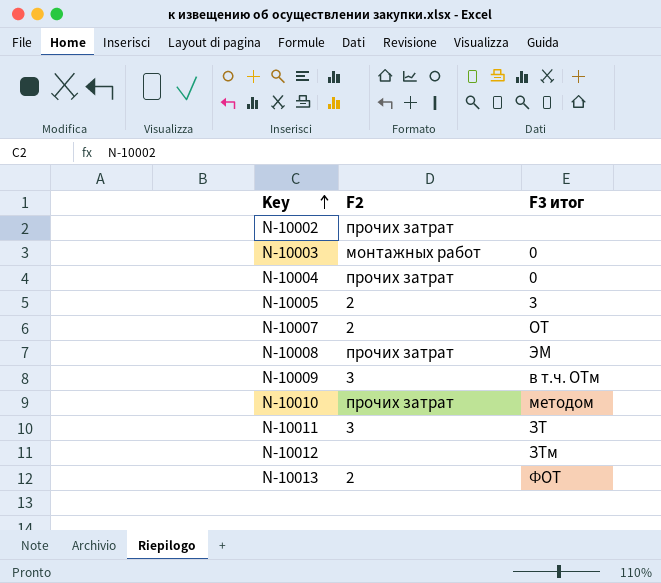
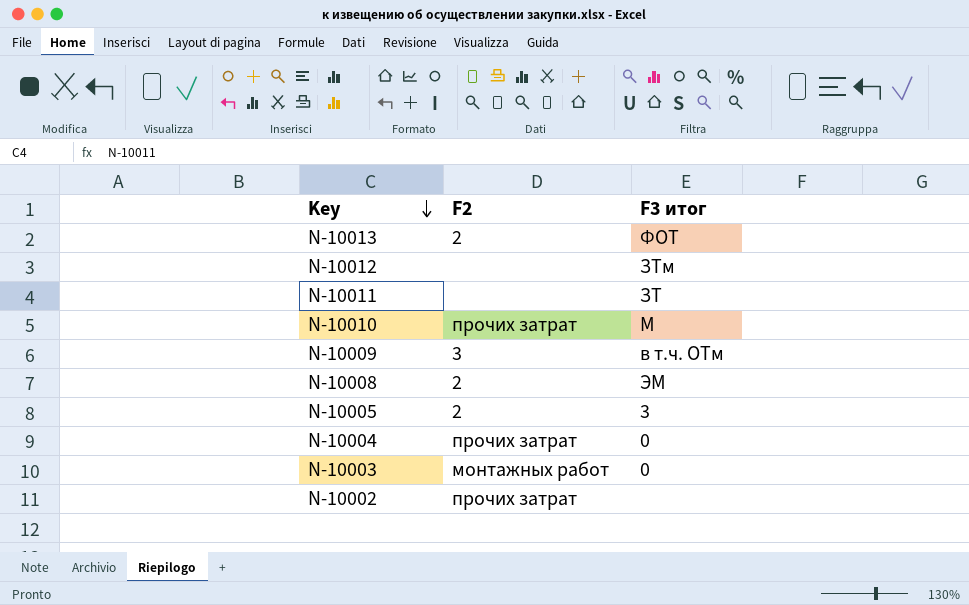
row order: Key ascending -> Key descending
row N-10007: 2 | ОТ -> none
N-10011 | F2: 3 -> none
N-10010 | F3 итог: методом -> М
N-10008 | F2: прочих затрат -> 2

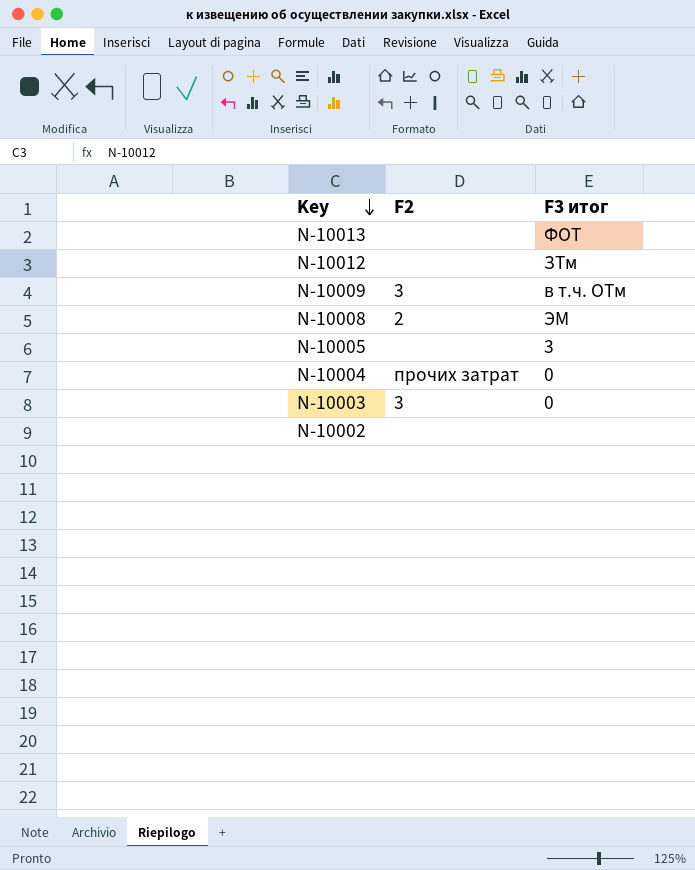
row N-10011: none | ЗТ -> none
row N-10010: прочих затрат | М -> none
N-10013 | F2: 2 -> none
N-10005 | F2: 2 -> none
N-10003 | F2: монтажных работ -> 3
N-10002 | F2: прочих затрат -> none

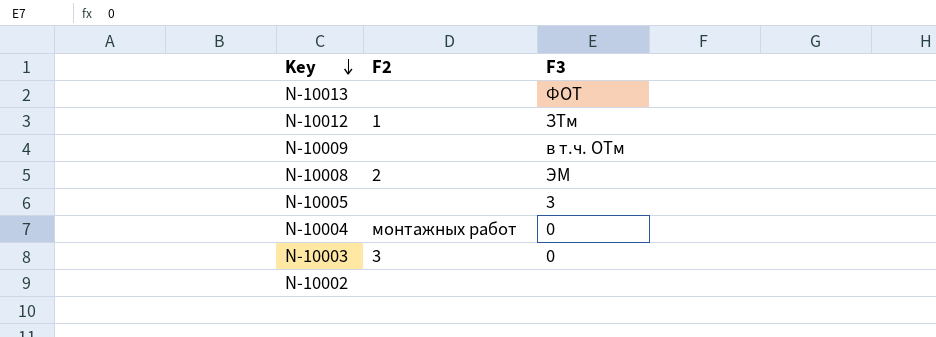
column name: F3 итог -> F3
N-10012 | F2: none -> 1
N-10009 | F2: 3 -> none
N-10004 | F2: прочих затрат -> монтажных работ

